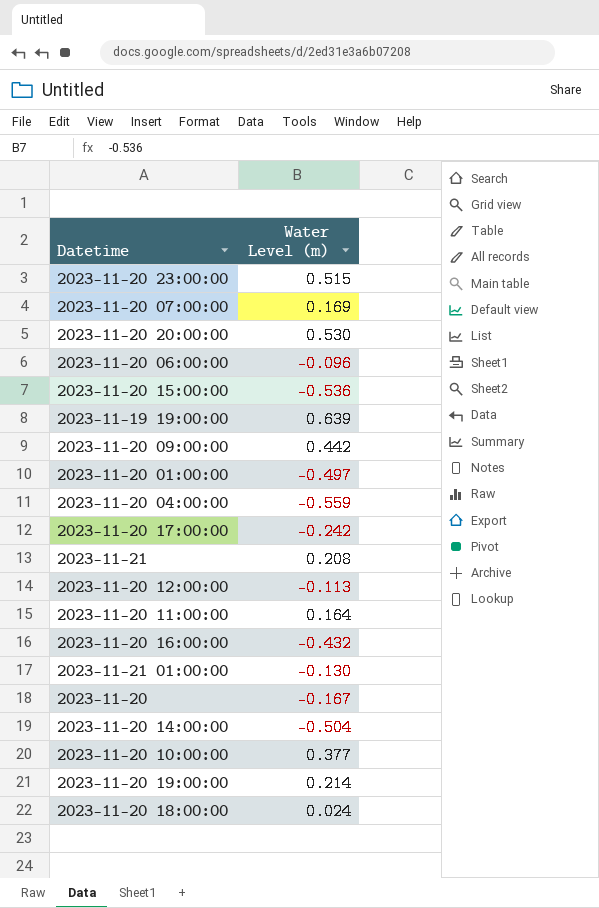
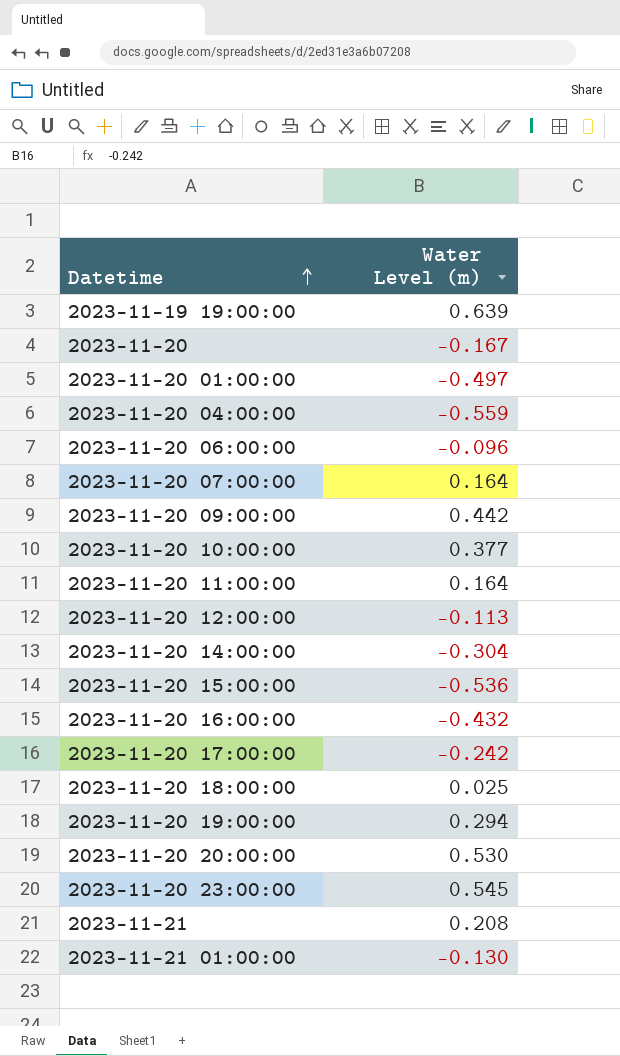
row order: none -> Datetime ascending
2023-11-20 07:00:00 | Water Level (m): 0.169 -> 0.164
2023-11-20 14:00:00 | Water Level (m): -0.504 -> -0.304
2023-11-20 18:00:00 | Water Level (m): 0.024 -> 0.025
2023-11-20 19:00:00 | Water Level (m): 0.214 -> 0.294
2023-11-20 23:00:00 | Water Level (m): 0.515 -> 0.545

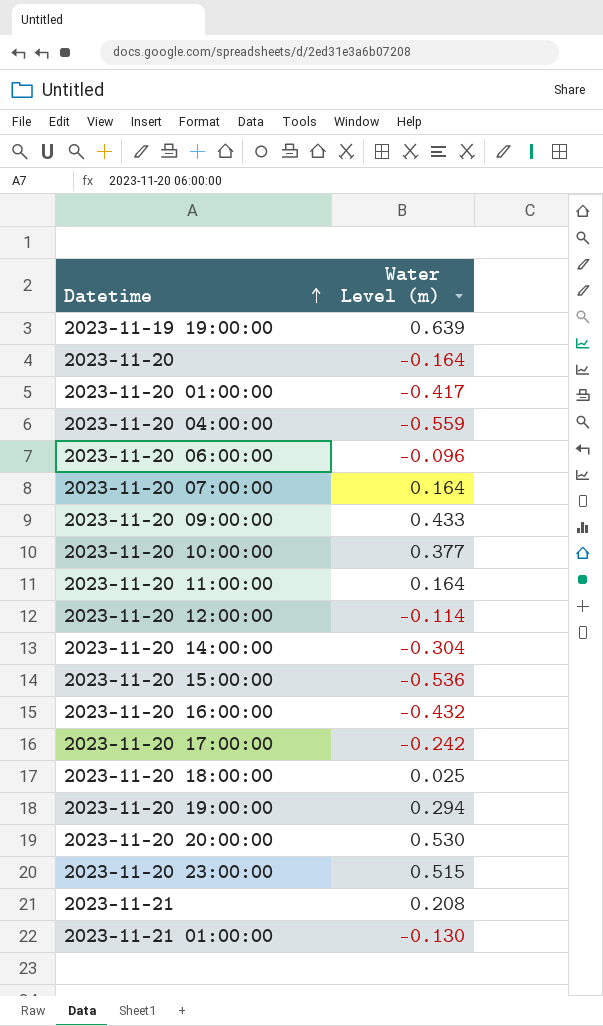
2023-11-20 | Water Level (m): -0.167 -> -0.164
2023-11-20 01:00:00 | Water Level (m): -0.497 -> -0.417
2023-11-20 09:00:00 | Water Level (m): 0.442 -> 0.433
2023-11-20 12:00:00 | Water Level (m): -0.113 -> -0.114
2023-11-20 23:00:00 | Water Level (m): 0.545 -> 0.515

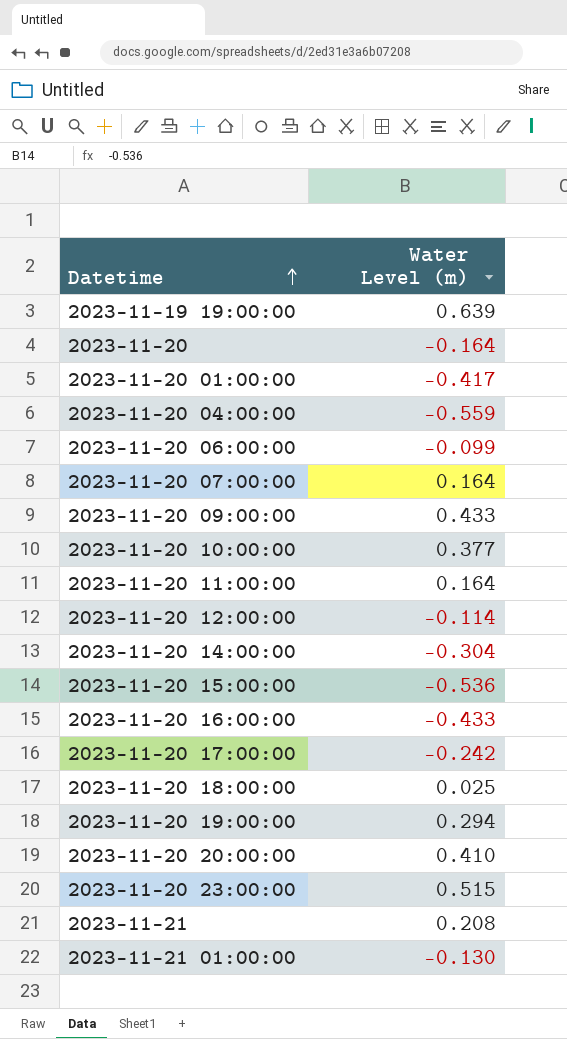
2023-11-20 06:00:00 | Water Level (m): -0.096 -> -0.099
2023-11-20 16:00:00 | Water Level (m): -0.432 -> -0.433
2023-11-20 20:00:00 | Water Level (m): 0.530 -> 0.410

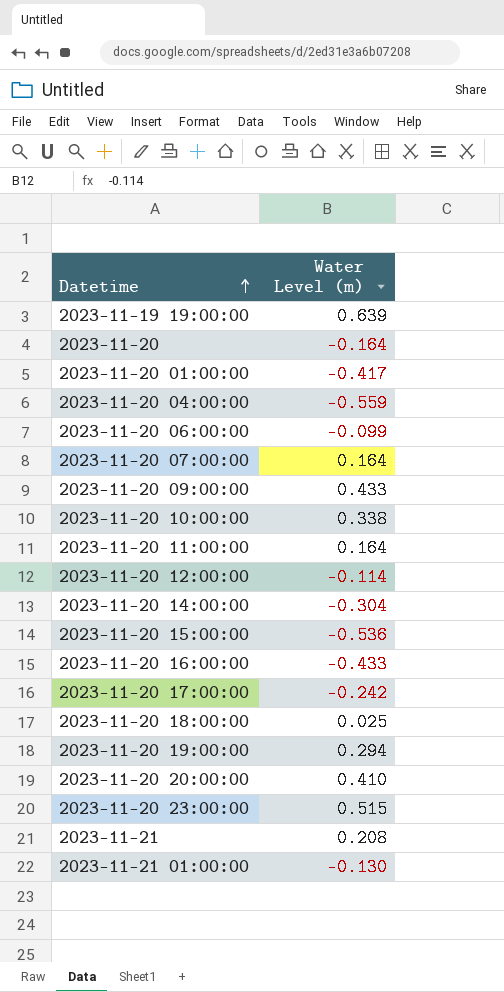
2023-11-20 10:00:00 | Water Level (m): 0.377 -> 0.338

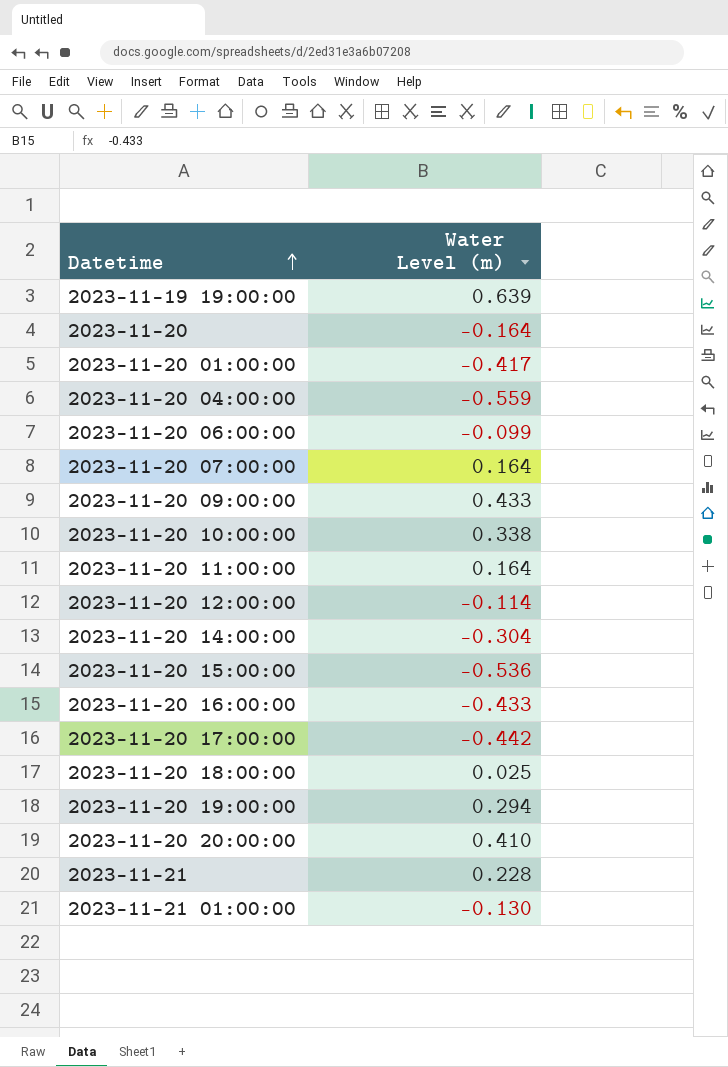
row 2023-11-20 23:00:00: 0.515 -> none
2023-11-20 17:00:00 | Water Level (m): -0.242 -> -0.442
2023-11-21 | Water Level (m): 0.208 -> 0.228

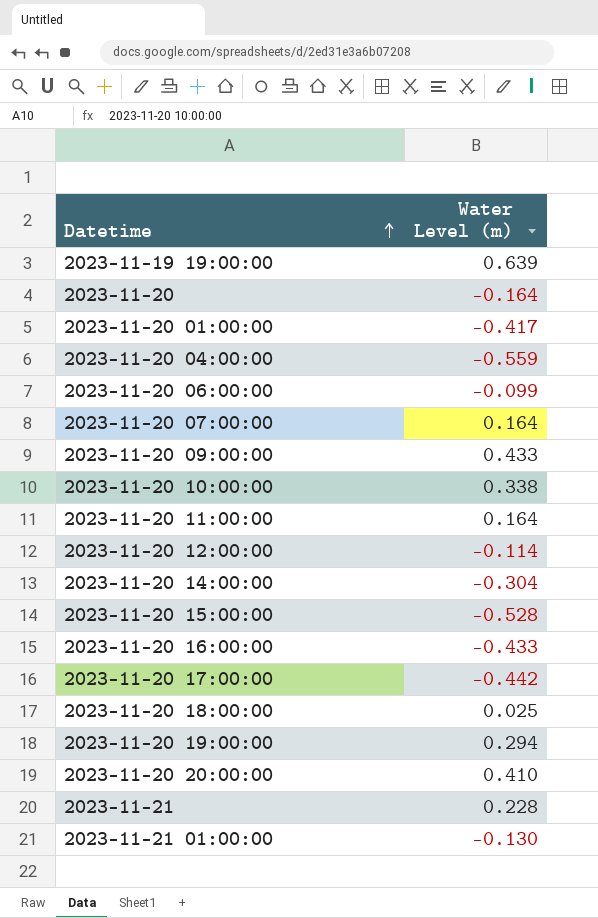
2023-11-20 15:00:00 | Water Level (m): -0.536 -> -0.528

